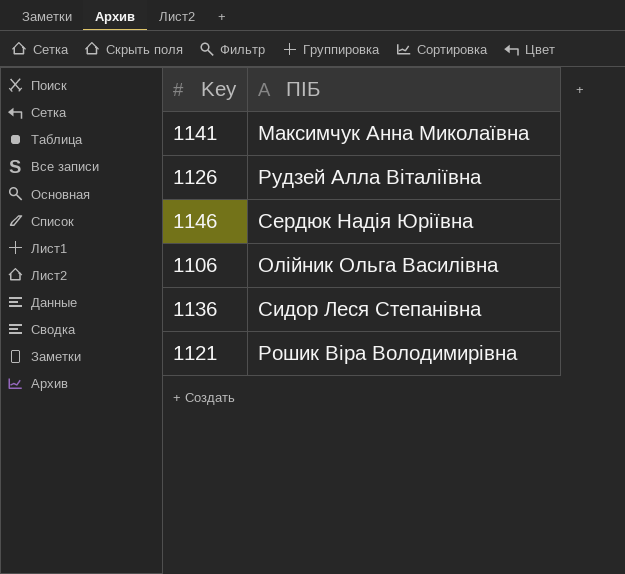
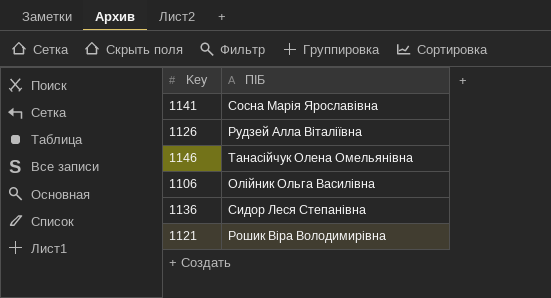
1141 | ПІБ: Максимчук Анна Миколаївна -> Сосна Марія Ярославівна
1146 | ПІБ: Сердюк Надія Юріївна -> Танасійчук Олена Омельянівна

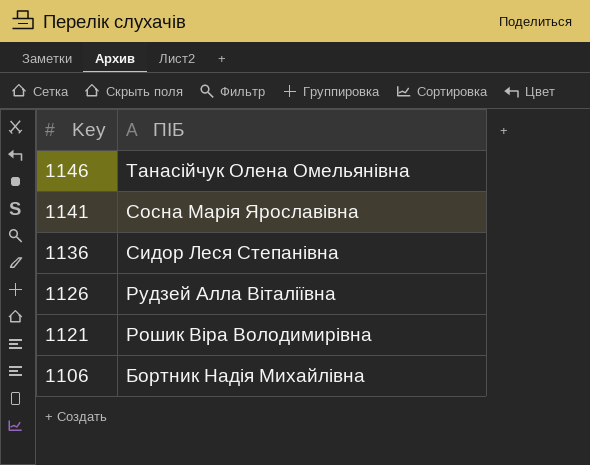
row order: none -> Key descending
1106 | ПІБ: Олійник Ольга Василівна -> Бортник Надія Михайлівна

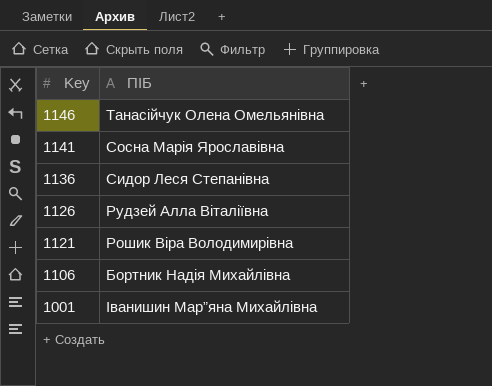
row 1001: none -> Іванишин Мар”яна Михайлівна

